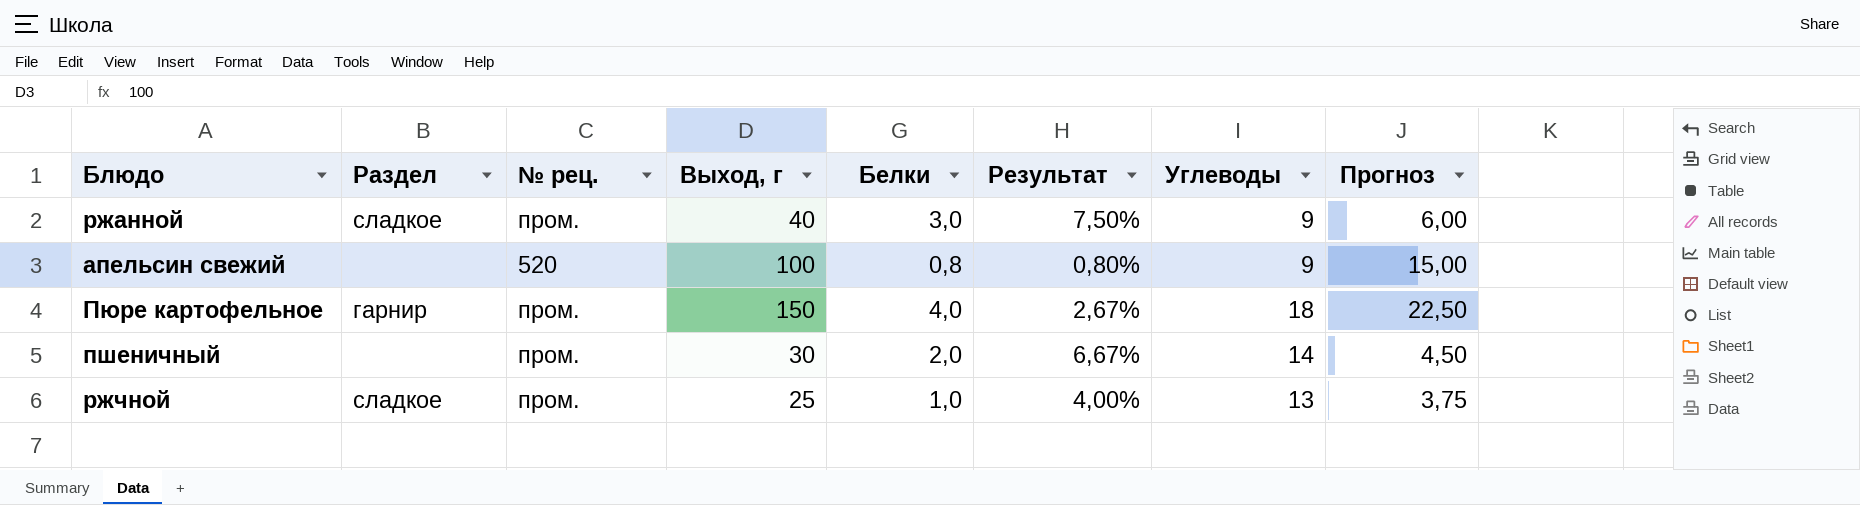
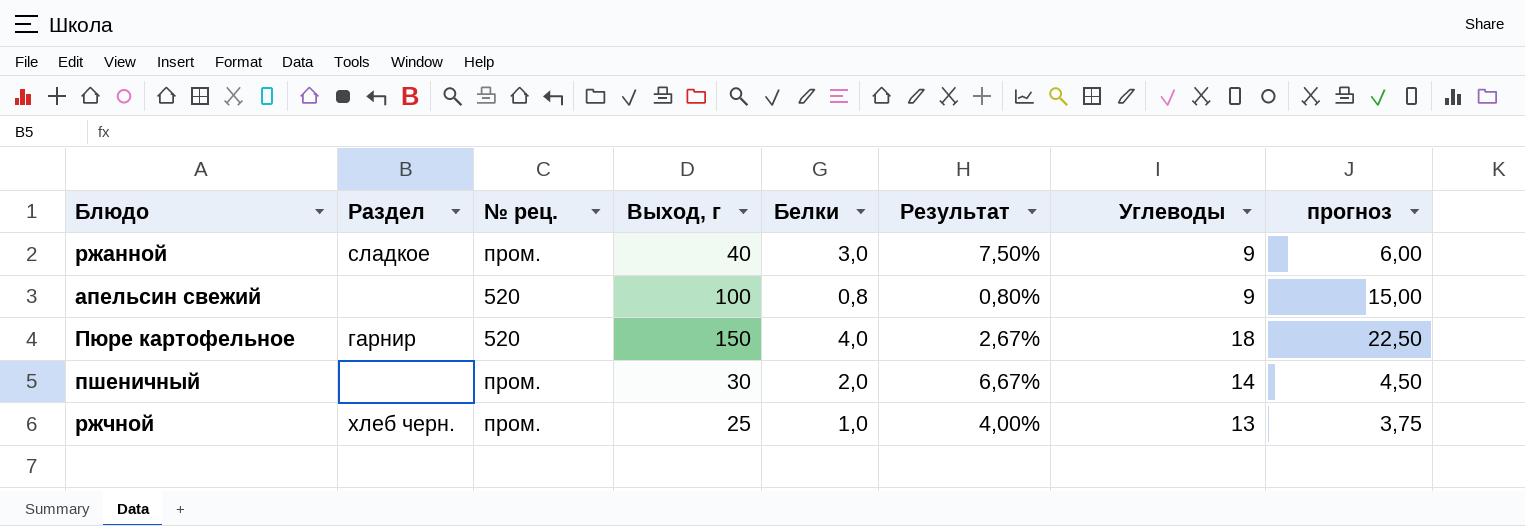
column name: Прогноз -> прогноз
Пюре картофельное | № рец.: пром. -> 520
ржчной | Раздел: сладкое -> хлеб черн.

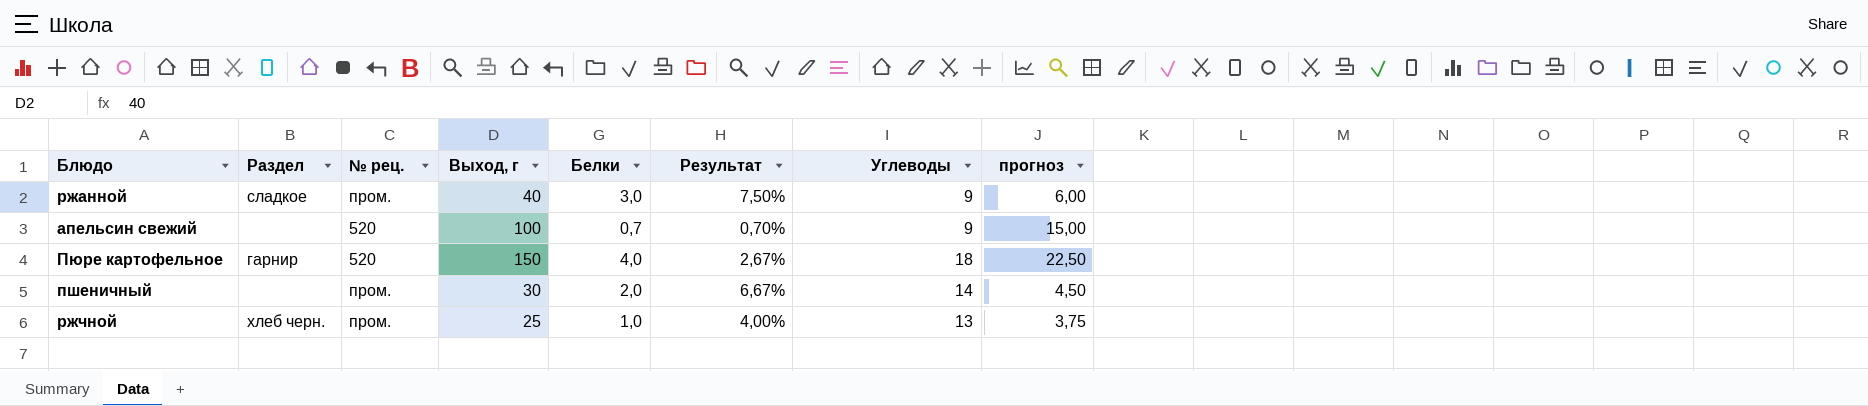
апельсин свежий | Белки: 0,8 -> 0,7
апельсин свежий | Результат: 0,80% -> 0,70%

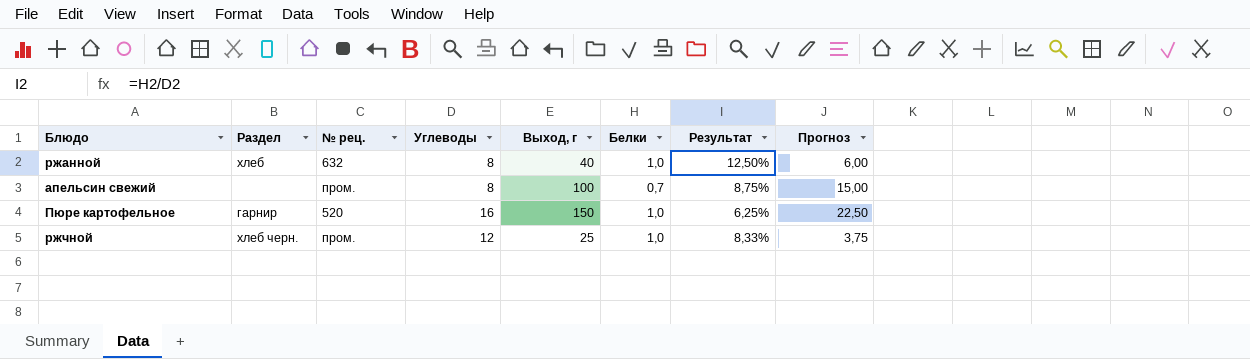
column Углеводы | position: 7 -> 4
column Результат | formula: [Белки] / [Выход, г] -> [Белки] / [Углеводы]
column name: прогноз -> Прогноз
row пшеничный: none | пром. | 30 | 2,0 | 6,67% | 14 | 4,50 -> none
ржанной | Раздел: сладкое -> хлеб
ржанной | № рец.: пром. -> 632
ржанной | Углеводы: 9 -> 8
ржанной | Белки: 3,0 -> 1,0
апельсин свежий | № рец.: 520 -> пром.
апельсин свежий | Углеводы: 9 -> 8
Пюре картофельное | Углеводы: 18 -> 16
Пюре картофельное | Белки: 4,0 -> 1,0
ржчной | Углеводы: 13 -> 12

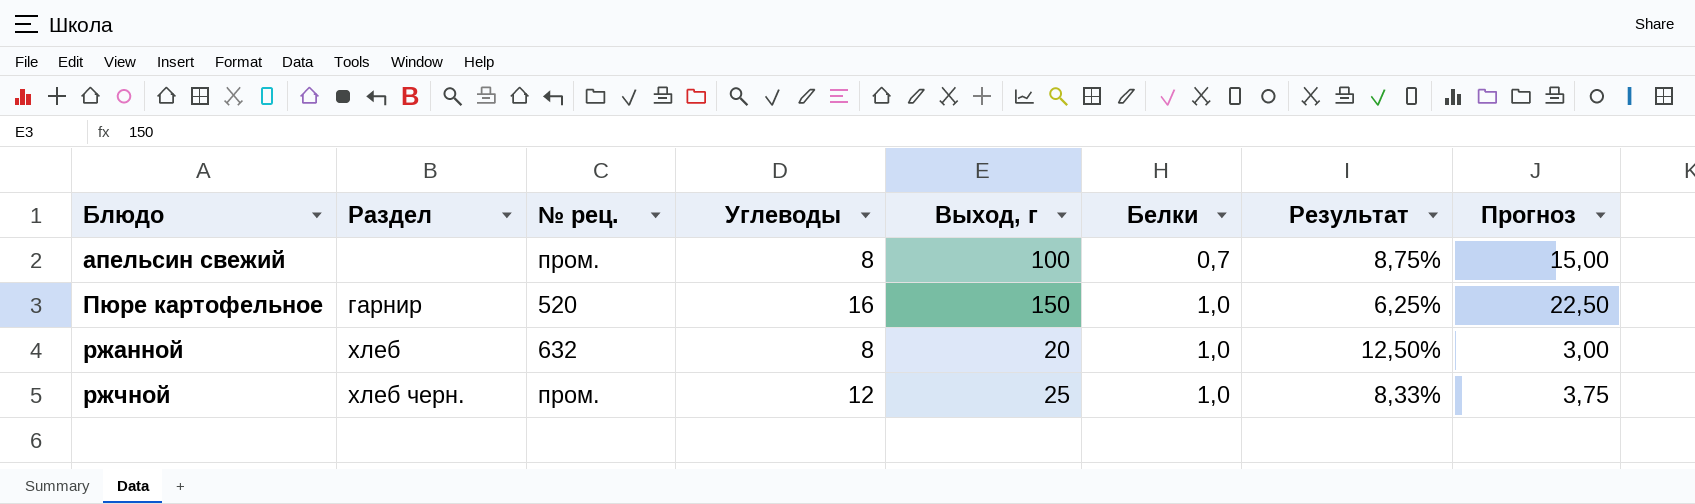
row order: none -> Блюдо ascending
ржанной | Выход, г: 40 -> 20
ржанной | Прогноз: 6,00 -> 3,00

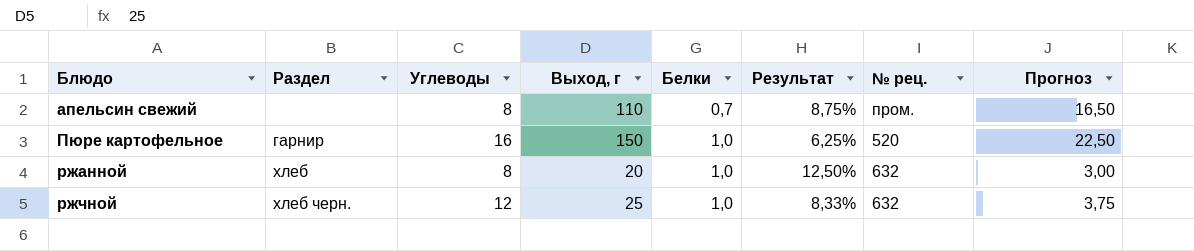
column № рец. | position: 3 -> 7
апельсин свежий | Выход, г: 100 -> 110
апельсин свежий | Прогноз: 15,00 -> 16,50
ржчной | № рец.: пром. -> 632

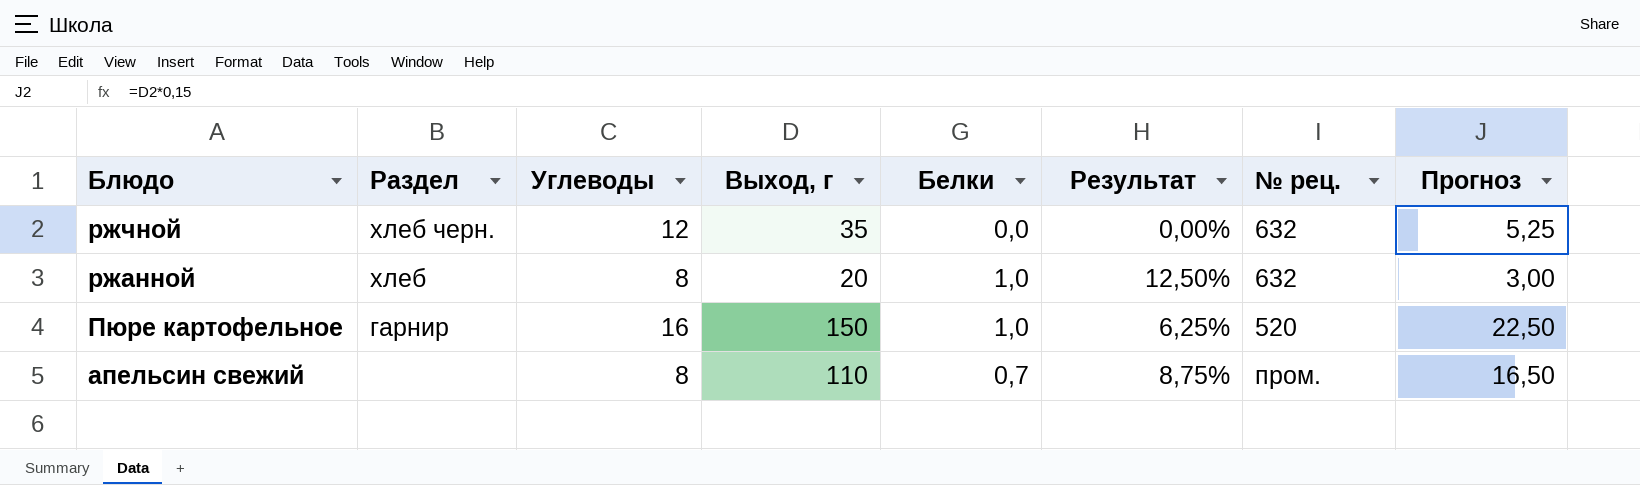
row order: Блюдо ascending -> Блюдо descending
ржчной | Выход, г: 25 -> 35
ржчной | Белки: 1,0 -> 0,0
ржчной | Результат: 8,33% -> 0,00%
ржчной | Прогноз: 3,75 -> 5,25

